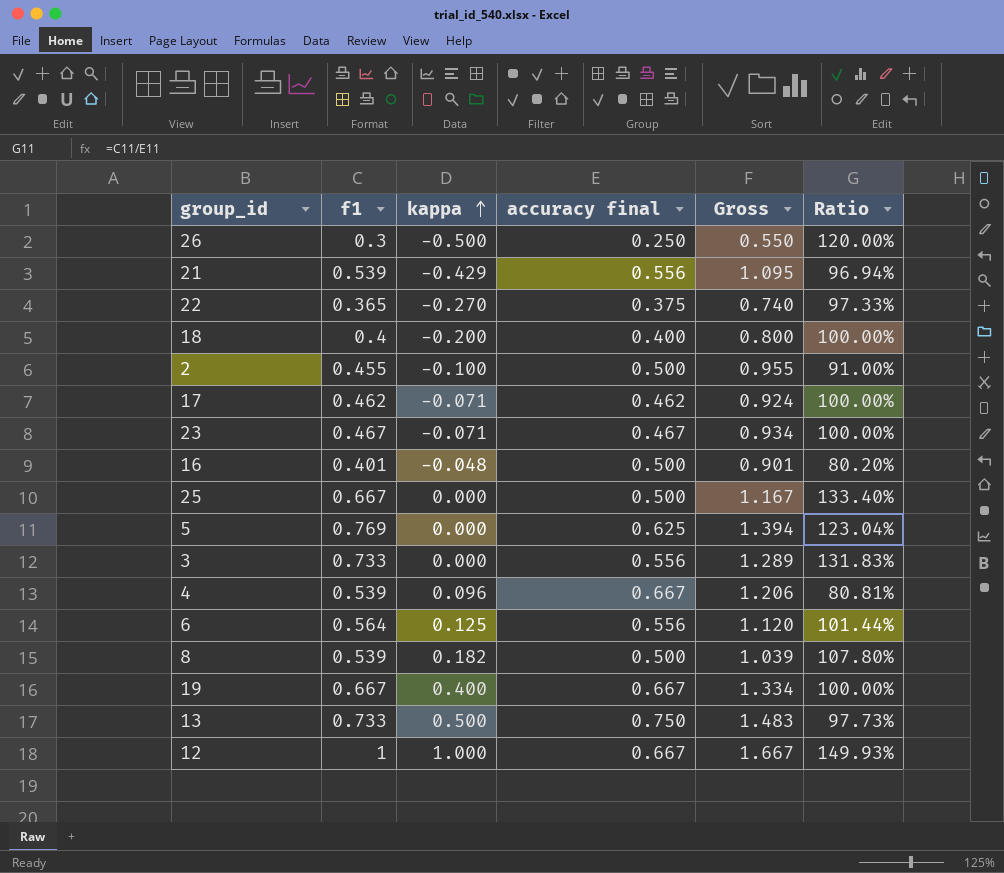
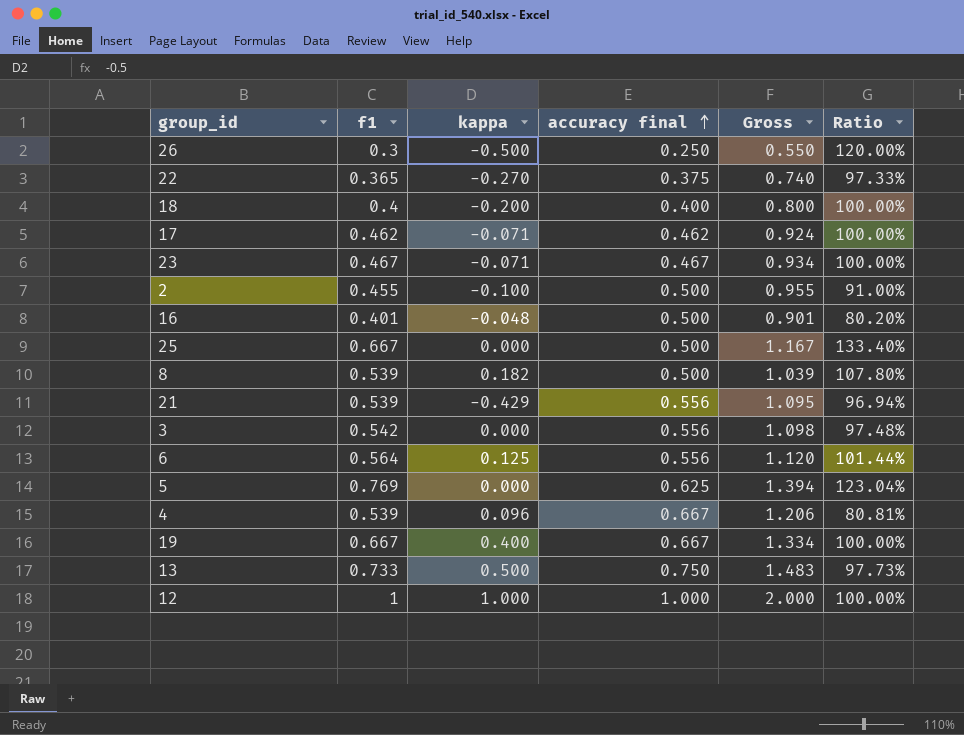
row order: kappa ascending -> accuracy final ascending
3 | f1: 0.733 -> 0.542
3 | Gross: 1.289 -> 1.098
3 | Ratio: 131.83% -> 97.48%
12 | accuracy final: 0.667 -> 1.000
12 | Gross: 1.667 -> 2.000
12 | Ratio: 149.93% -> 100.00%

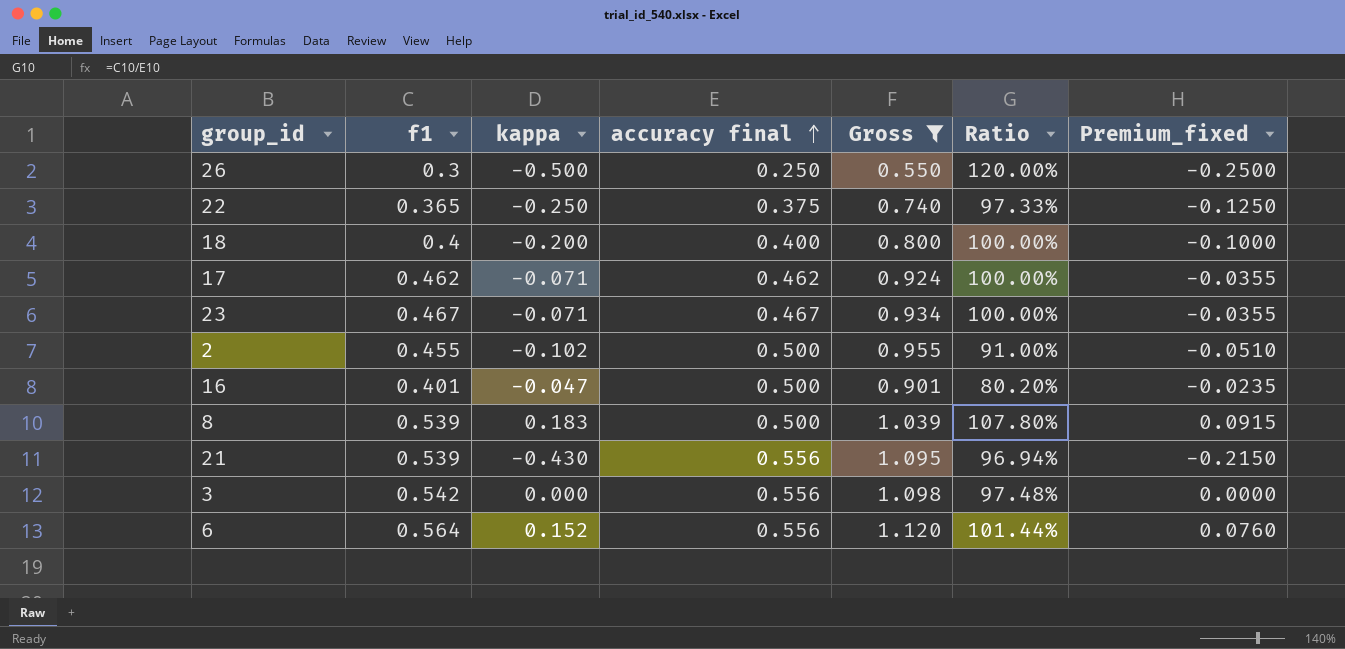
filter: none -> Gross <= 1.120
column Premium_fixed | formula: none -> [kappa] * 0.5
22 | kappa: -0.270 -> -0.250
2 | kappa: -0.100 -> -0.102
16 | kappa: -0.048 -> -0.047
8 | kappa: 0.182 -> 0.183
21 | kappa: -0.429 -> -0.430
6 | kappa: 0.125 -> 0.152

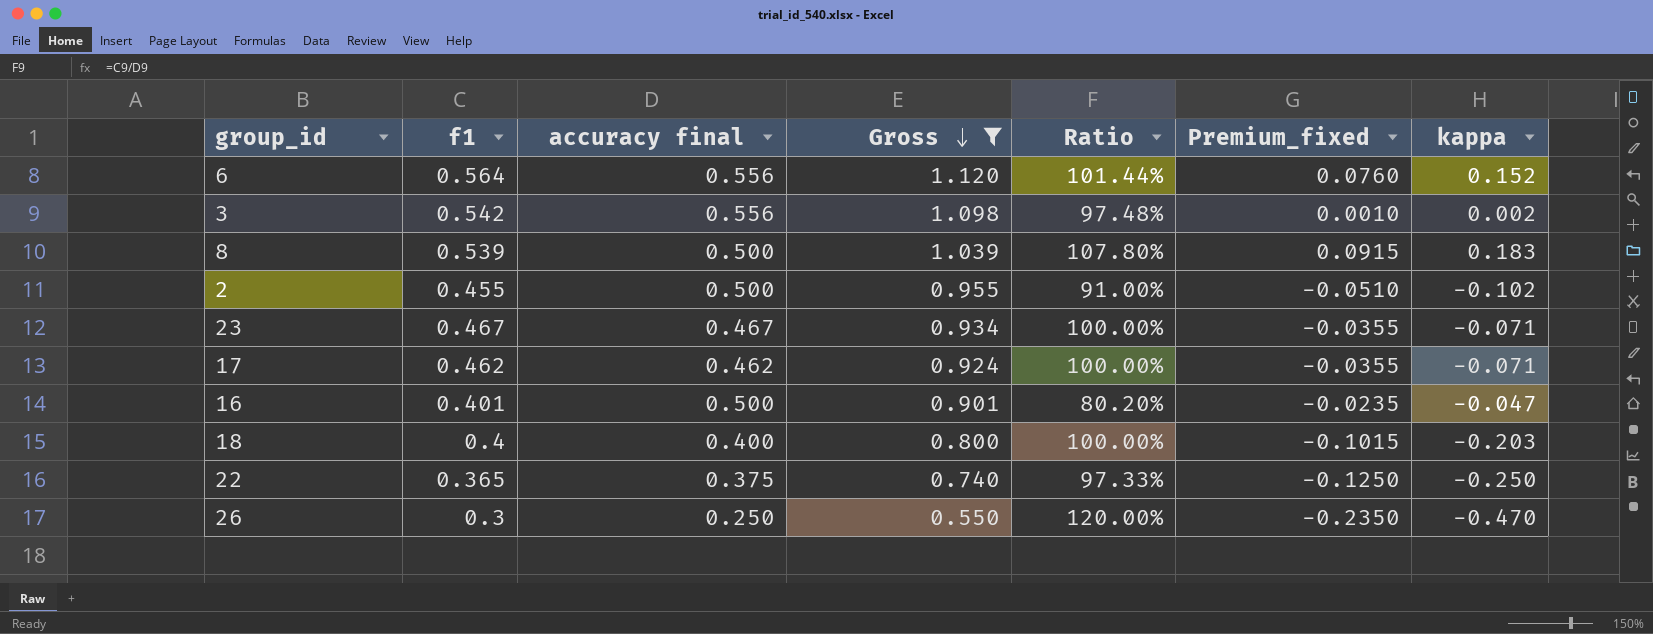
row order: accuracy final ascending -> Gross descending
column kappa | position: 3 -> 7
row 21: 0.539 | -0.430 | 0.556 | 1.095 | 96.94% | -0.2150 -> none
3 | Premium_fixed: 0.0000 -> 0.0010
3 | kappa: 0.000 -> 0.002
18 | Premium_fixed: -0.1000 -> -0.1015
18 | kappa: -0.200 -> -0.203
26 | Premium_fixed: -0.2500 -> -0.2350
26 | kappa: -0.500 -> -0.470

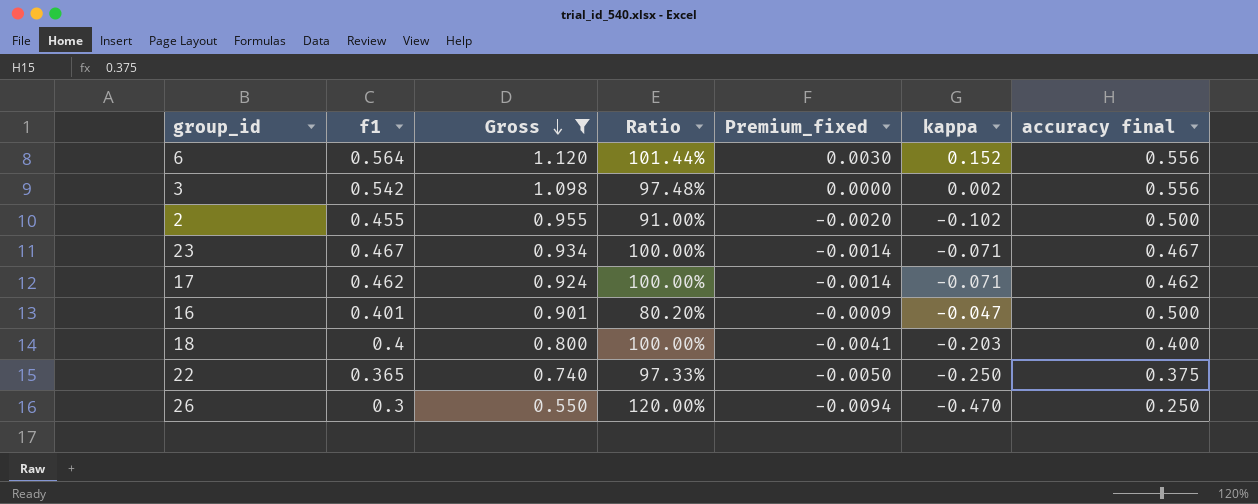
column Premium_fixed | formula: [kappa] * 0.5 -> [kappa] * 0.02
column accuracy final | position: 3 -> 7
row 8: 0.539 | 0.500 | 1.039 | 107.80% | 0.0915 | 0.183 -> none

